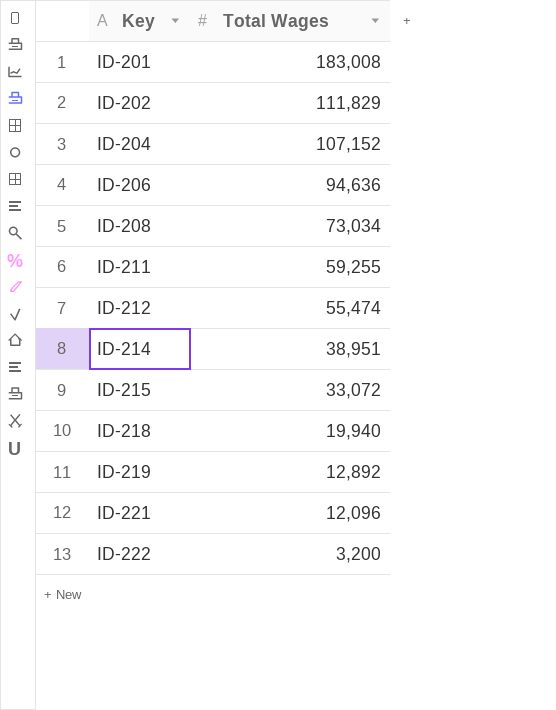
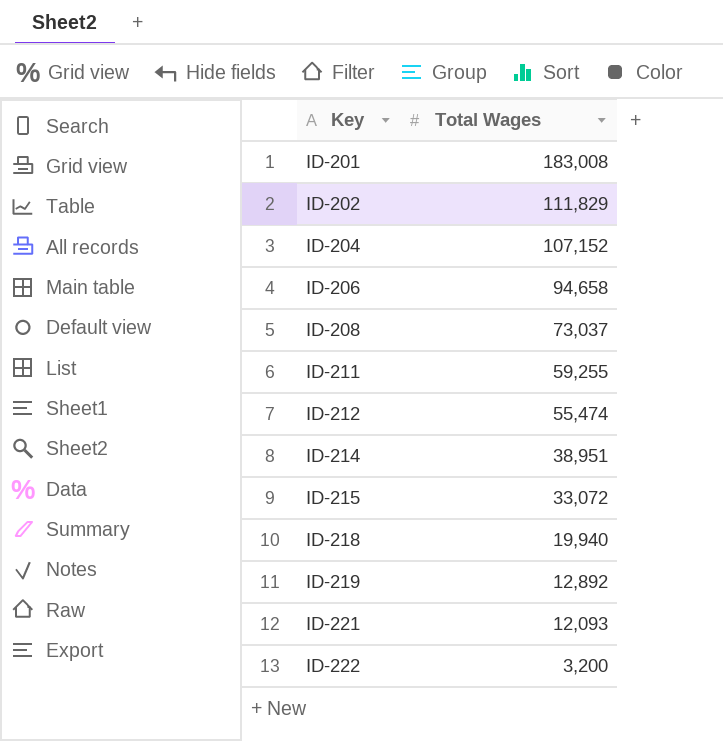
ID-206 | Total Wages: 94,636 -> 94,658
ID-208 | Total Wages: 73,034 -> 73,037
ID-221 | Total Wages: 12,096 -> 12,093

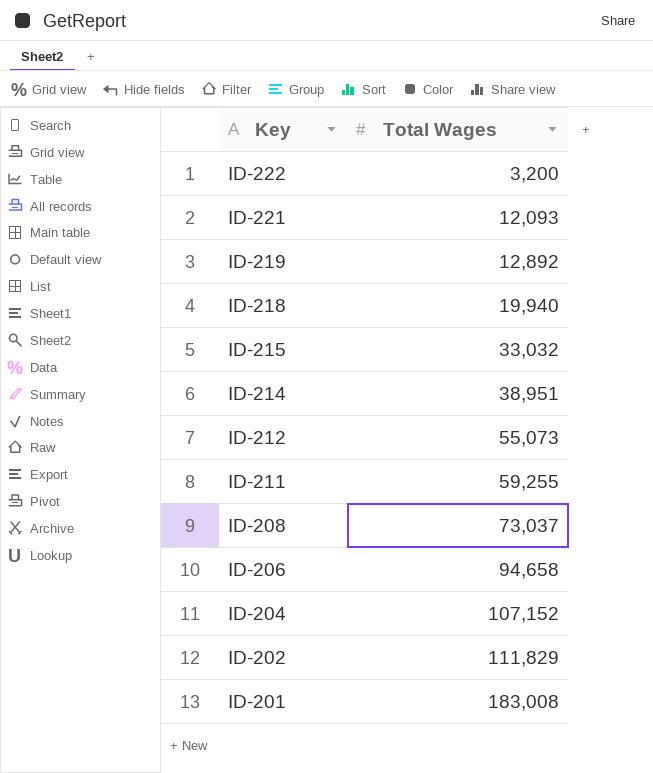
row order: Key ascending -> Key descending
ID-215 | Total Wages: 33,072 -> 33,032
ID-212 | Total Wages: 55,474 -> 55,073

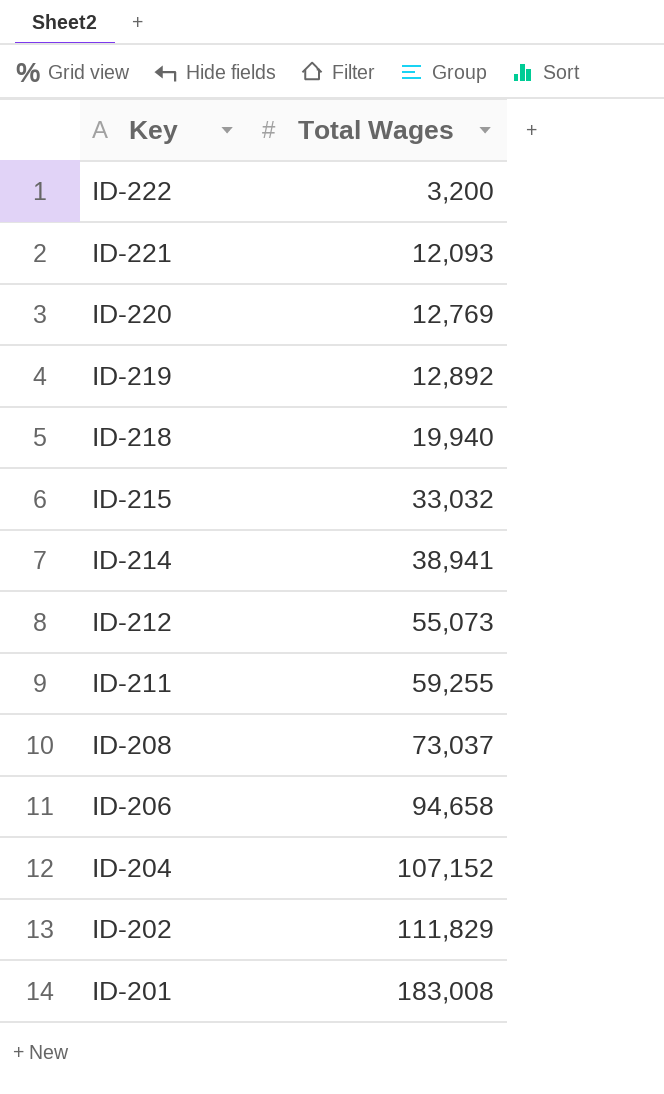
row ID-220: none -> 12,769
ID-214 | Total Wages: 38,951 -> 38,941

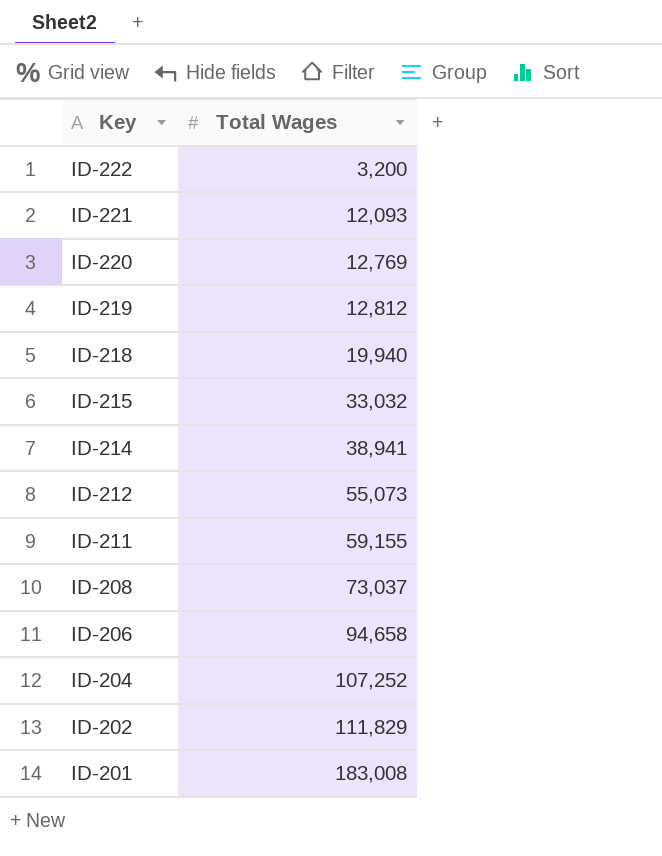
ID-219 | Total Wages: 12,892 -> 12,812
ID-211 | Total Wages: 59,255 -> 59,155
ID-204 | Total Wages: 107,152 -> 107,252

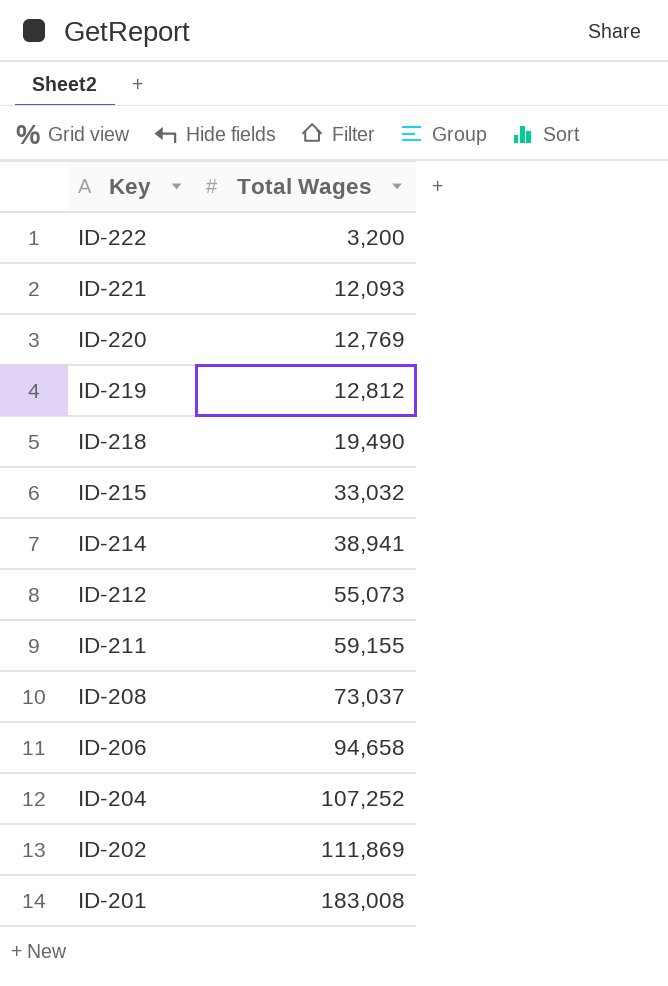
ID-218 | Total Wages: 19,940 -> 19,490
ID-202 | Total Wages: 111,829 -> 111,869

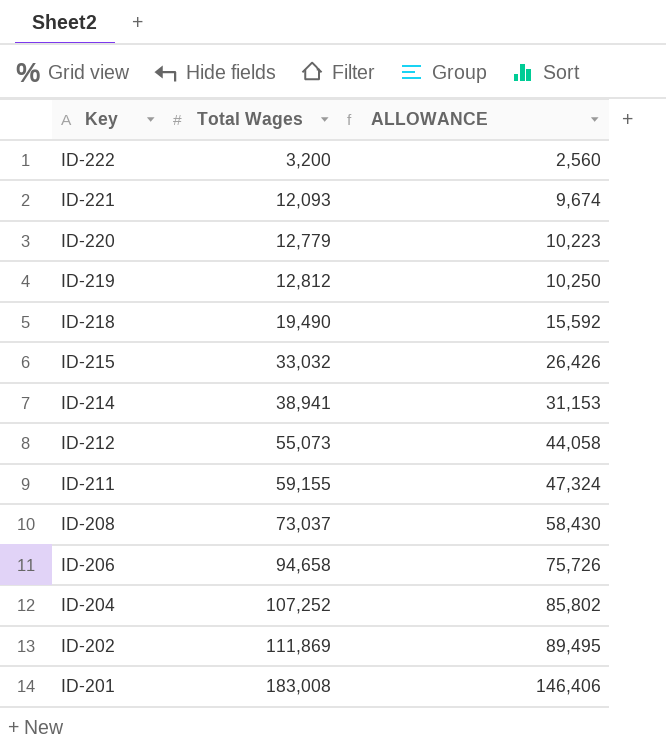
column ALLOWANCE | formula: none -> [Total Wages] * 0.8
ID-220 | Total Wages: 12,769 -> 12,779

